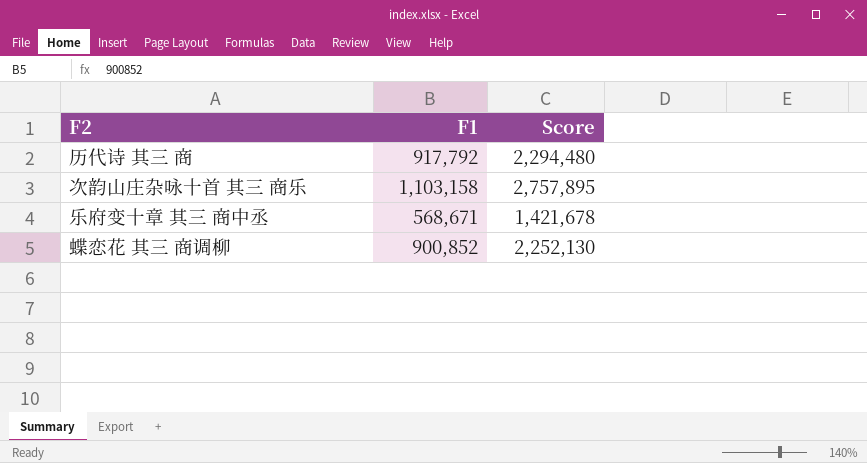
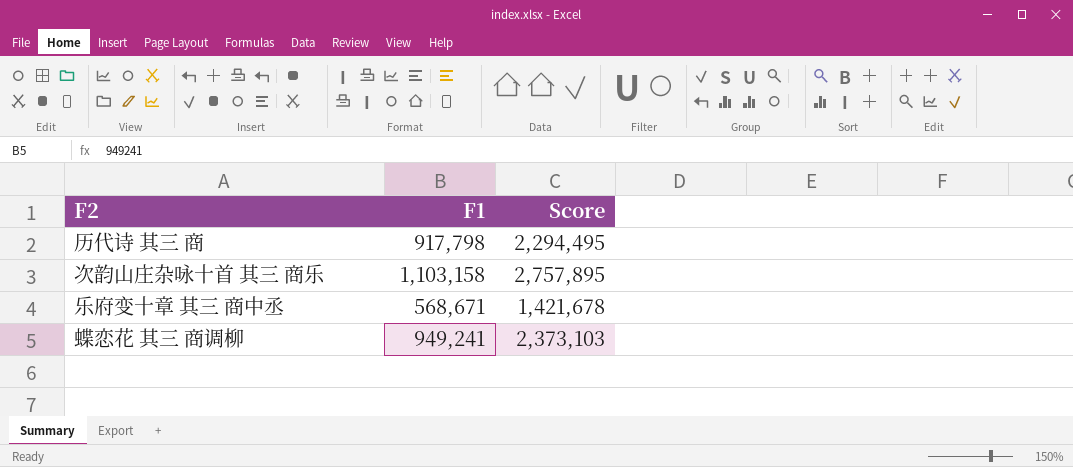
历代诗 其三 商 | F1: 917,792 -> 917,798
历代诗 其三 商 | Score: 2,294,480 -> 2,294,495
蝶恋花 其三 商调柳 | F1: 900,852 -> 949,241
蝶恋花 其三 商调柳 | Score: 2,252,130 -> 2,373,103

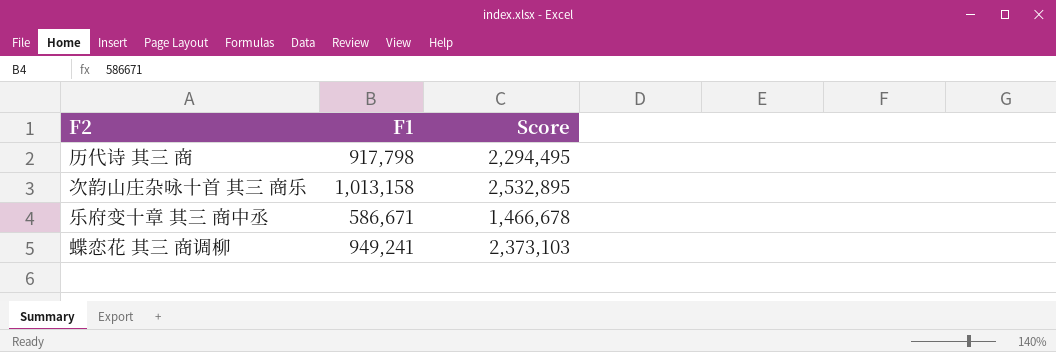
次韵山庄杂咏十首 其三 商乐 | F1: 1,103,158 -> 1,013,158
次韵山庄杂咏十首 其三 商乐 | Score: 2,757,895 -> 2,532,895
乐府变十章 其三 商中丞 | F1: 568,671 -> 586,671
乐府变十章 其三 商中丞 | Score: 1,421,678 -> 1,466,678

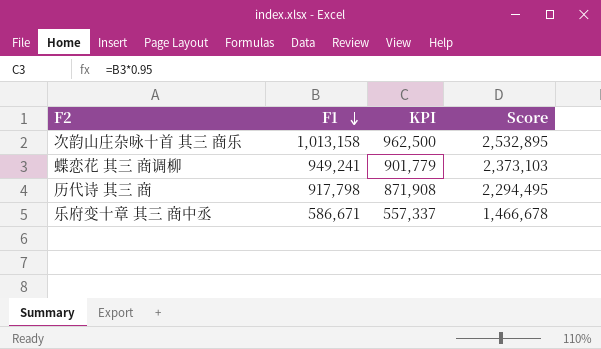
row order: none -> F1 descending
column KPI | formula: none -> [F1] * 0.95

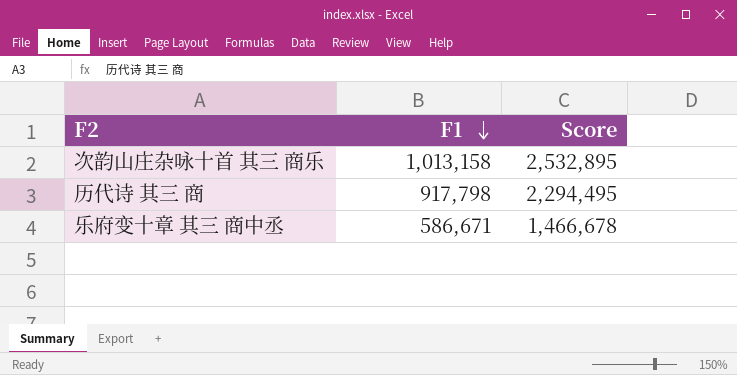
column KPI | formula: [F1] * 0.95 -> none
row 蝶恋花 其三 商调柳: 949,241 | 901,779 | 2,373,103 -> none

